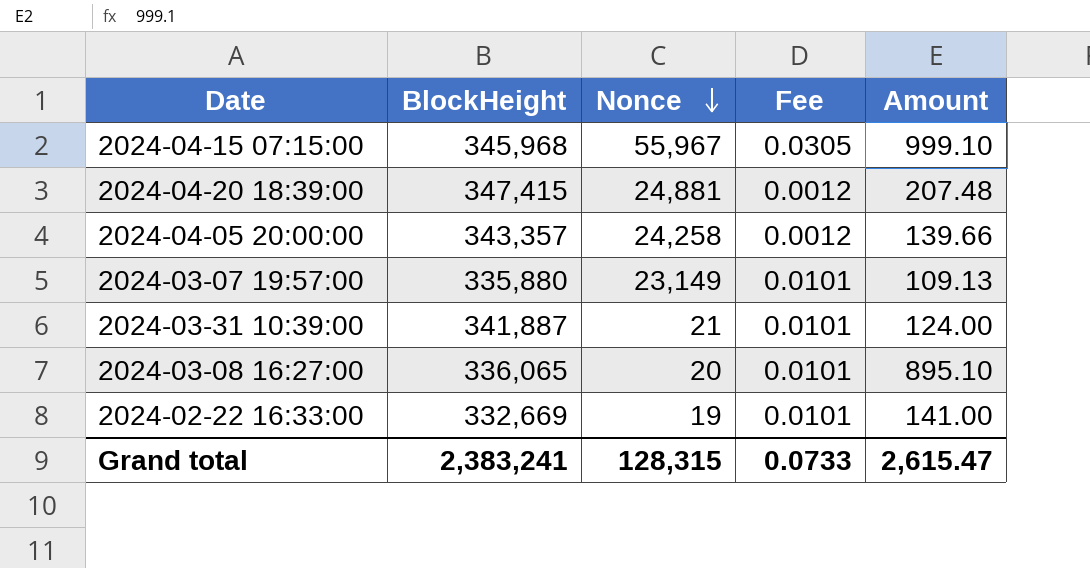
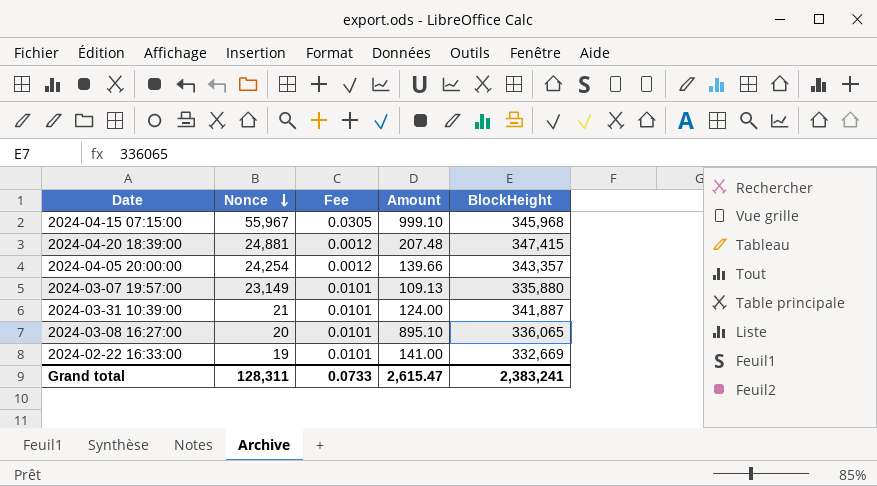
column BlockHeight | position: 2 -> 5
2024-04-05 20:00:00 | Nonce: 24,258 -> 24,254
Grand total | Nonce: 128,315 -> 128,311

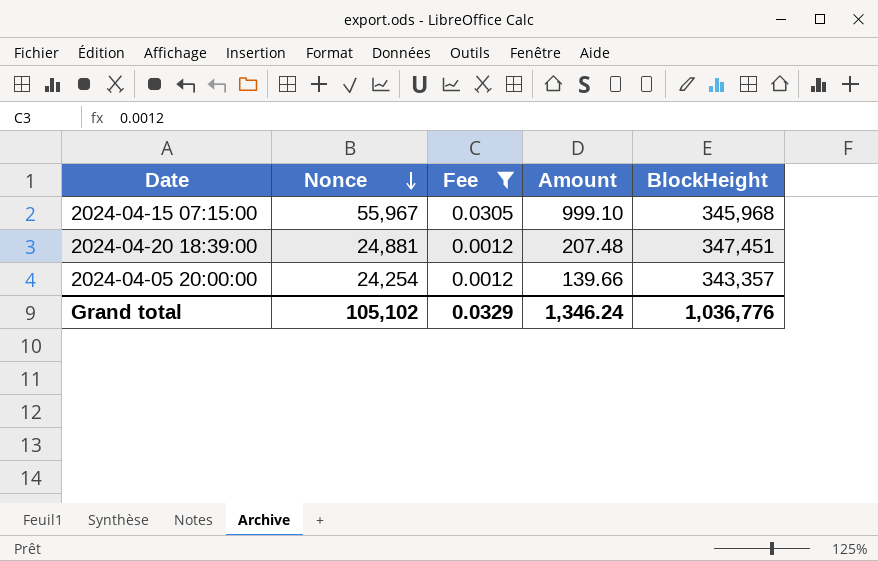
filter: none -> Fee != 0.0101
2024-04-20 18:39:00 | BlockHeight: 347,415 -> 347,451
Grand total | Nonce: 128,311 -> 105,102
Grand total | Fee: 0.0733 -> 0.0329
Grand total | Amount: 2,615.47 -> 1,346.24
Grand total | BlockHeight: 2,383,241 -> 1,036,776

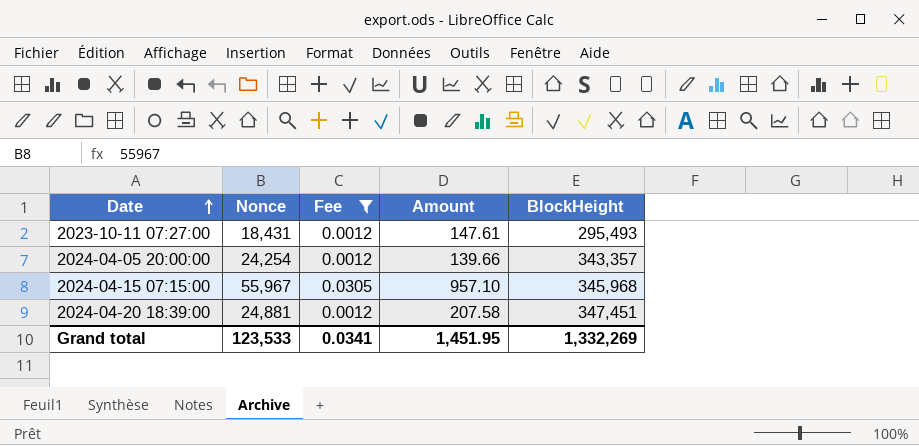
row order: Nonce descending -> Date ascending
row 2023-10-11 07:27:00: none -> 18,431 | 0.0012 | 147.61 | 295,493
2024-04-15 07:15:00 | Amount: 999.10 -> 957.10
2024-04-20 18:39:00 | Amount: 207.48 -> 207.58
Grand total | Nonce: 105,102 -> 123,533
Grand total | Fee: 0.0329 -> 0.0341
Grand total | Amount: 1,346.24 -> 1,451.95
Grand total | BlockHeight: 1,036,776 -> 1,332,269

